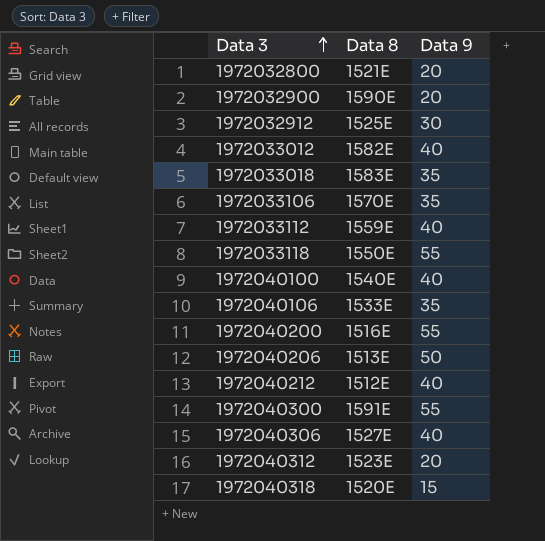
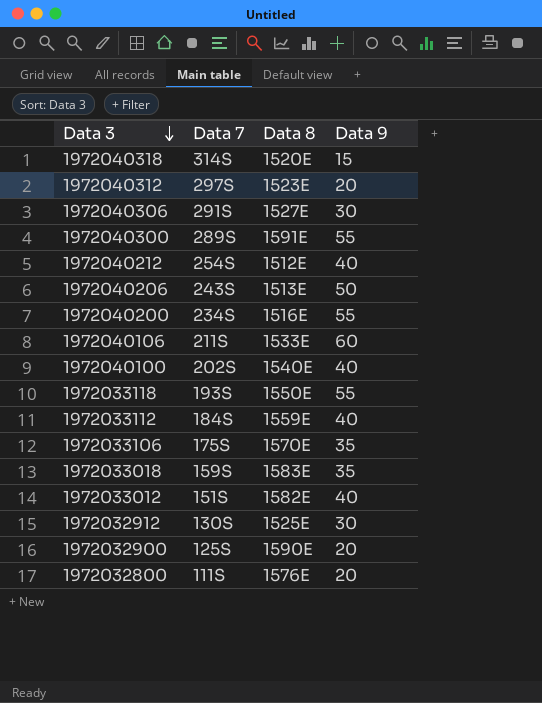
row order: Data 3 ascending -> Data 3 descending
column Data 7 | position: none -> 2
1972040306 | Data 9: 40 -> 30
1972040106 | Data 9: 35 -> 60
1972032800 | Data 8: 1521E -> 1576E

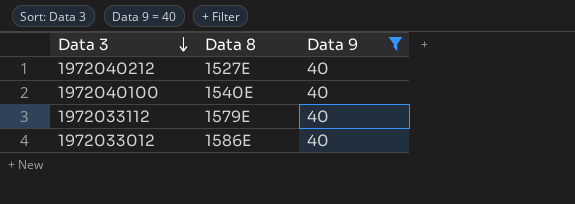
filter: none -> Data 9 = 40
column Data 7 | position: 2 -> none
1972040212 | Data 8: 1512E -> 1527E
1972033112 | Data 8: 1559E -> 1579E
1972033012 | Data 8: 1582E -> 1586E

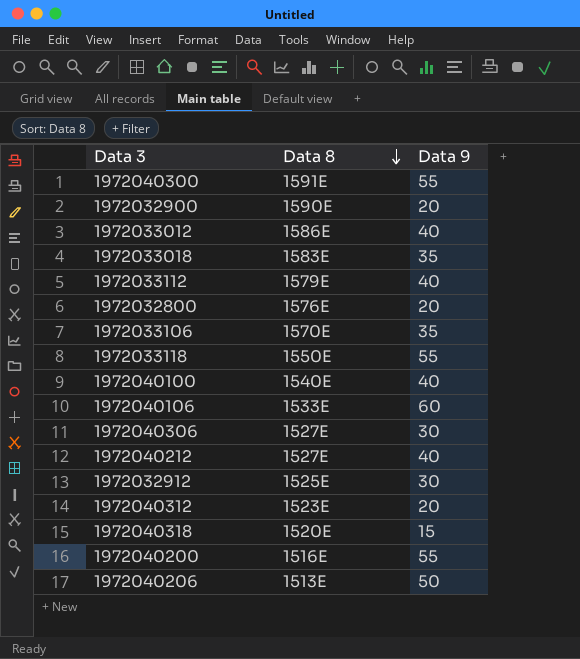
filter: Data 9 = 40 -> none
row order: Data 3 descending -> Data 8 descending

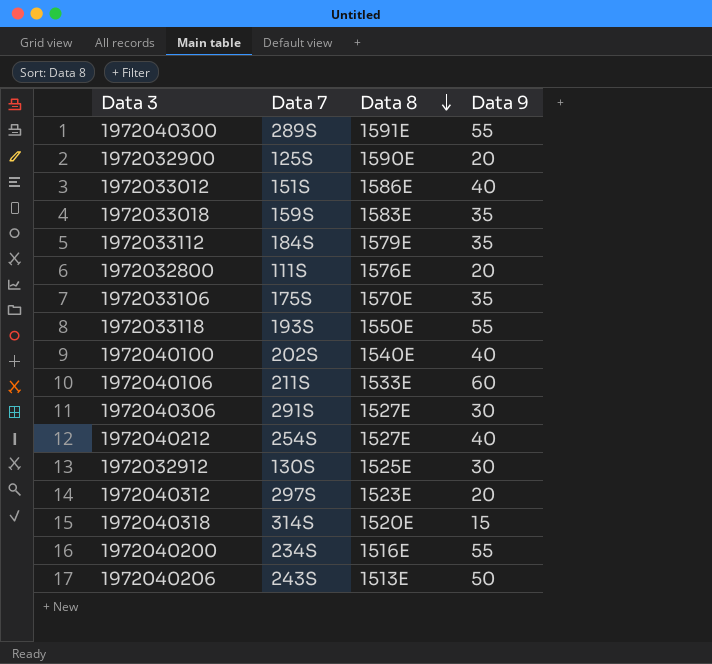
column Data 7 | position: none -> 2
1972033112 | Data 9: 40 -> 35

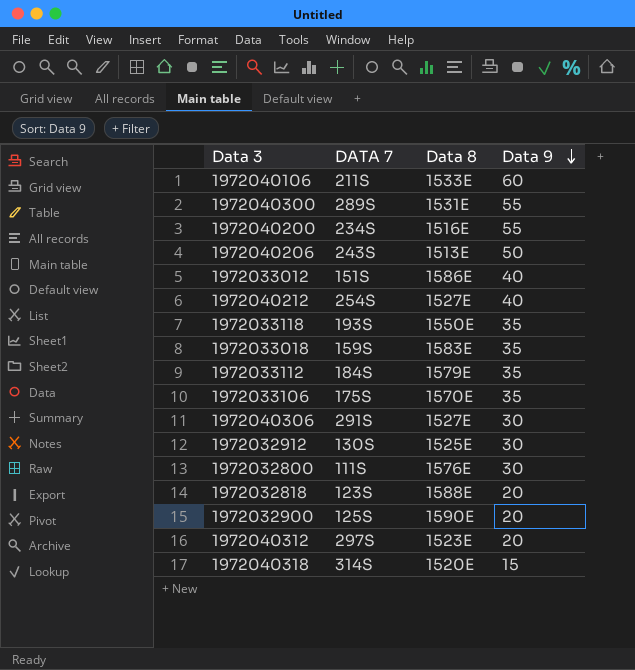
row order: Data 8 descending -> Data 9 descending
column name: Data 7 -> DATA 7
row 1972040100: 202S | 1540E | 40 -> none
1972040300 | Data 8: 1591E -> 1531E
1972033118 | Data 9: 55 -> 35
1972032800 | Data 9: 20 -> 30
row 1972032818: none -> 123S | 1588E | 20

